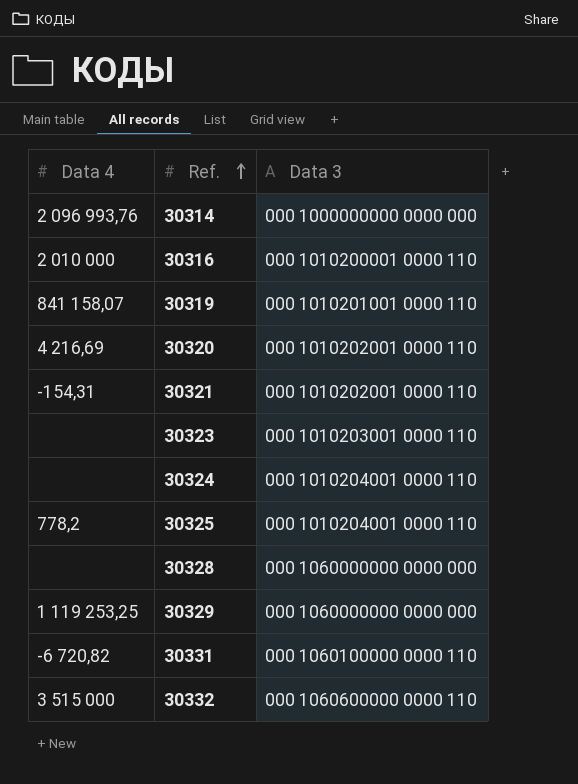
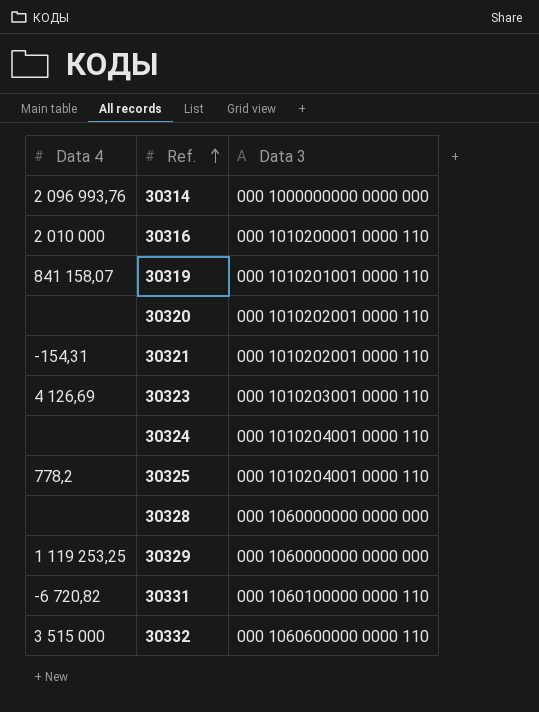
30320 | Data 4: 4 216,69 -> none
30323 | Data 4: none -> 4 126,69

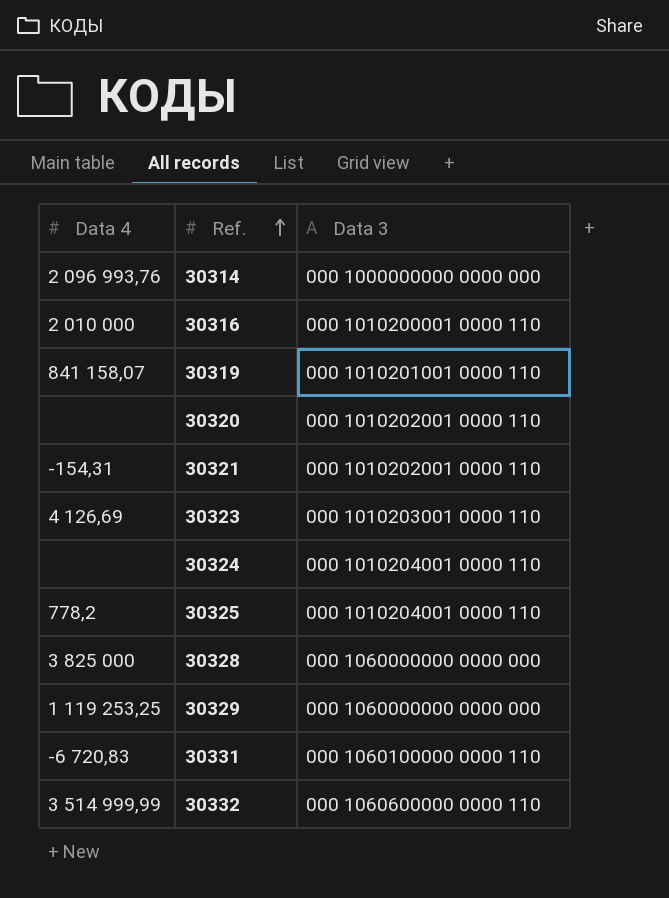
30328 | Data 4: none -> 3 825 000
30331 | Data 4: -6 720,82 -> -6 720,83
30332 | Data 4: 3 515 000 -> 3 514 999,99

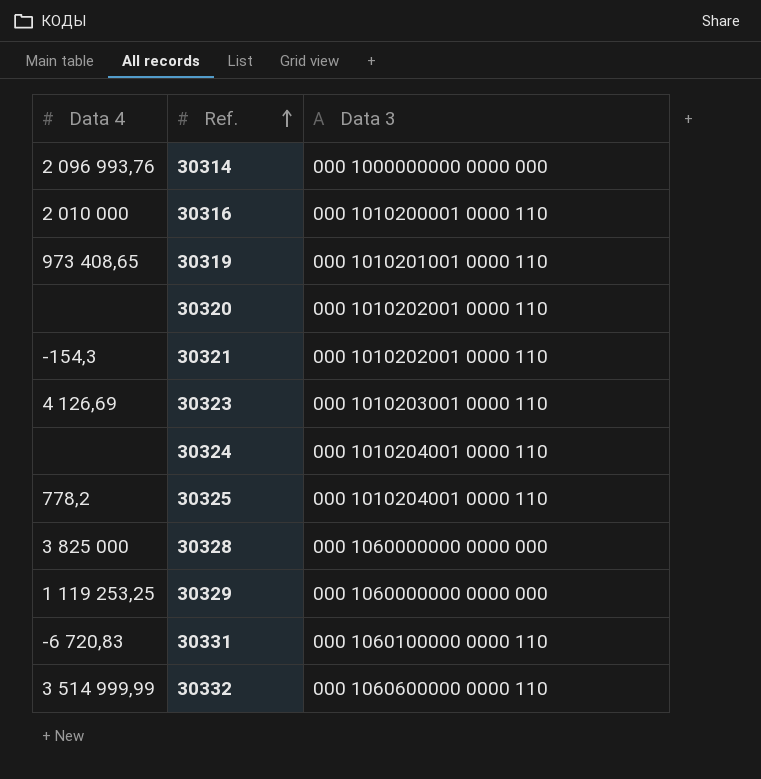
30319 | Data 4: 841 158,07 -> 973 408,65
30321 | Data 4: -154,31 -> -154,3

